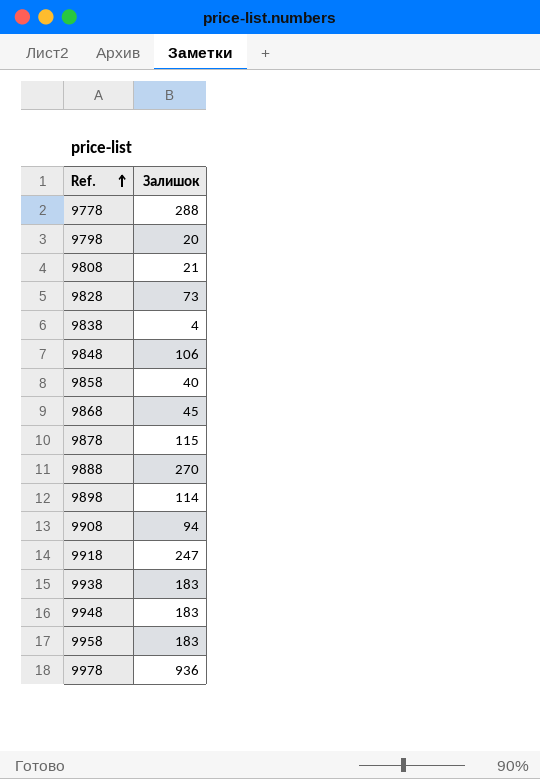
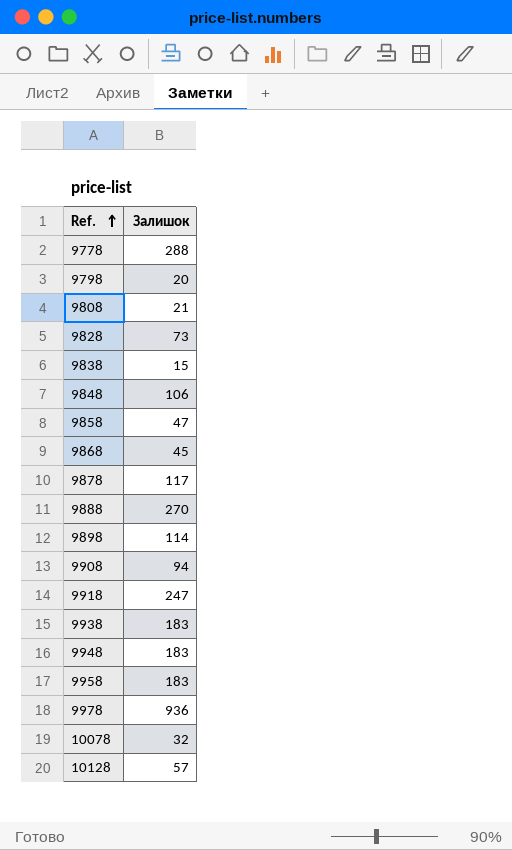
9838 | Залишок: 4 -> 15
9858 | Залишок: 40 -> 47
9878 | Залишок: 115 -> 117
row 10078: none -> 32
row 10128: none -> 57

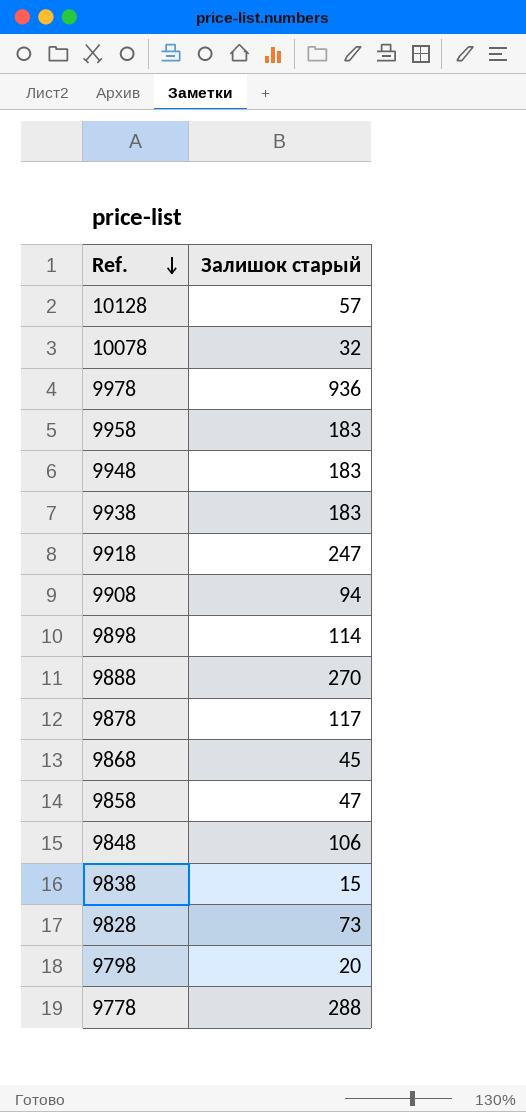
row order: Ref. ascending -> Ref. descending
column name: Залишок -> Залишок старый
row 9808: 21 -> none

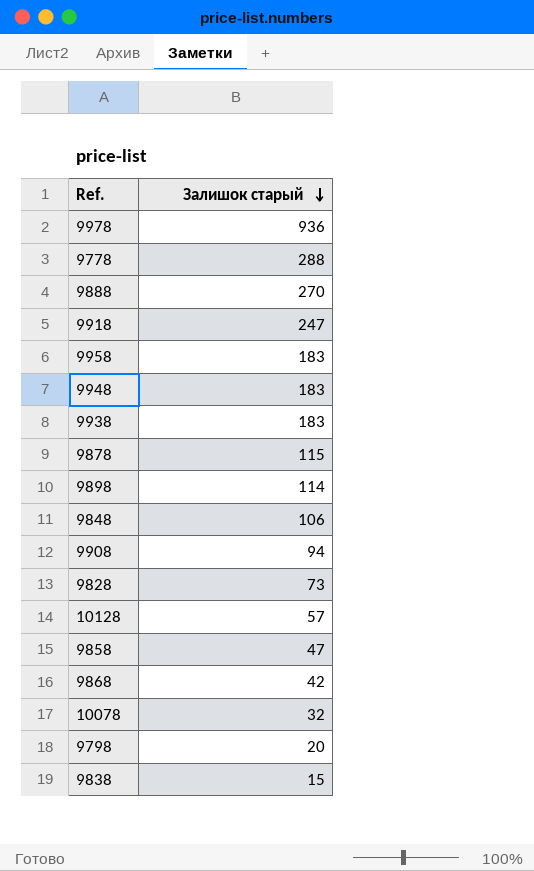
row order: Ref. descending -> Залишок старый descending
9878 | Залишок старый: 117 -> 115
9868 | Залишок старый: 45 -> 42

